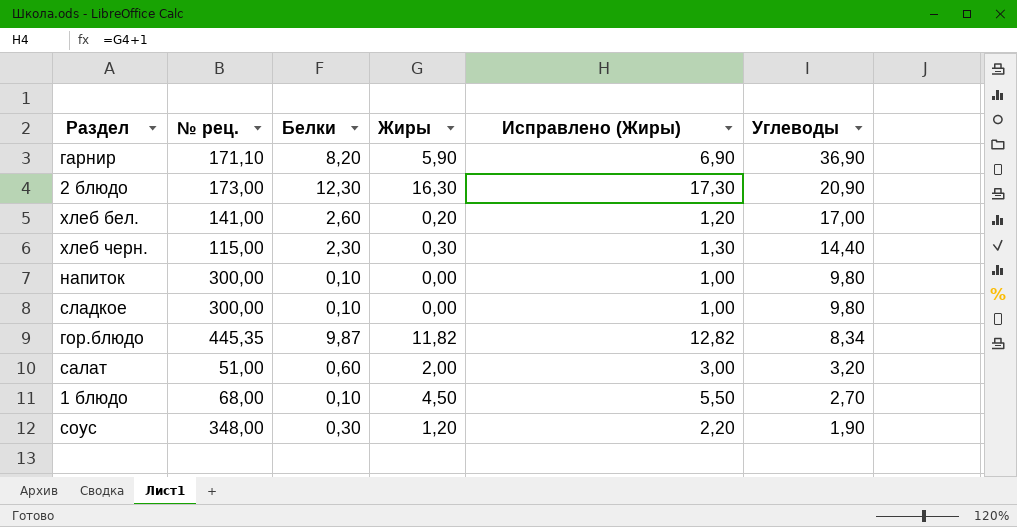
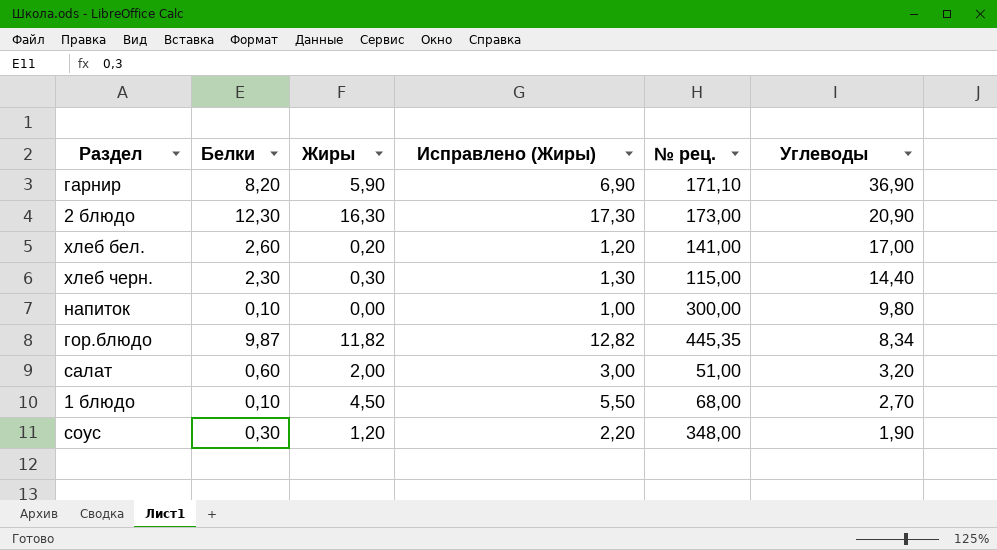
column № рец. | position: 2 -> 5
row сладкое: 300,00 | 0,10 | 0,00 | 1,00 | 9,80 -> none

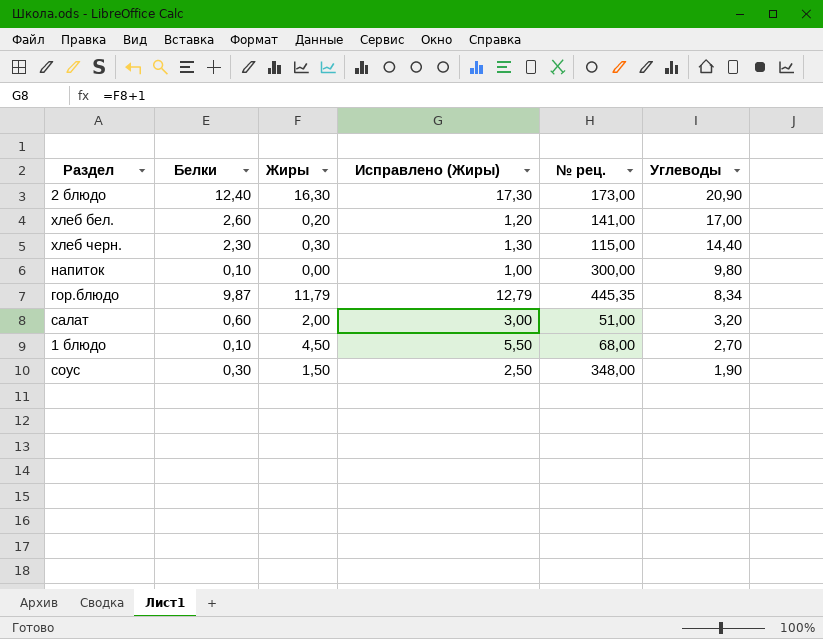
row гарнир: 8,20 | 5,90 | 6,90 | 171,10 | 36,90 -> none
2 блюдо | Белки: 12,30 -> 12,40
гор.блюдо | Жиры: 11,82 -> 11,79
гор.блюдо | Исправлено (Жиры): 12,82 -> 12,79
соус | Жиры: 1,20 -> 1,50
соус | Исправлено (Жиры): 2,20 -> 2,50

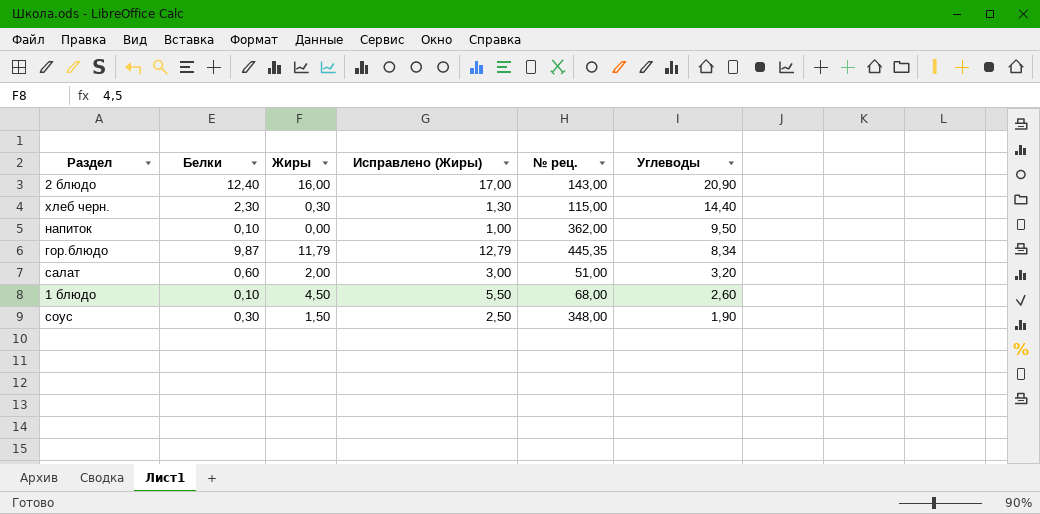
row хлеб бел.: 2,60 | 0,20 | 1,20 | 141,00 | 17,00 -> none
2 блюдо | Жиры: 16,30 -> 16,00
2 блюдо | Исправлено (Жиры): 17,30 -> 17,00
2 блюдо | № рец.: 173,00 -> 143,00
напиток | № рец.: 300,00 -> 362,00
напиток | Углеводы: 9,80 -> 9,50
1 блюдо | Углеводы: 2,70 -> 2,60

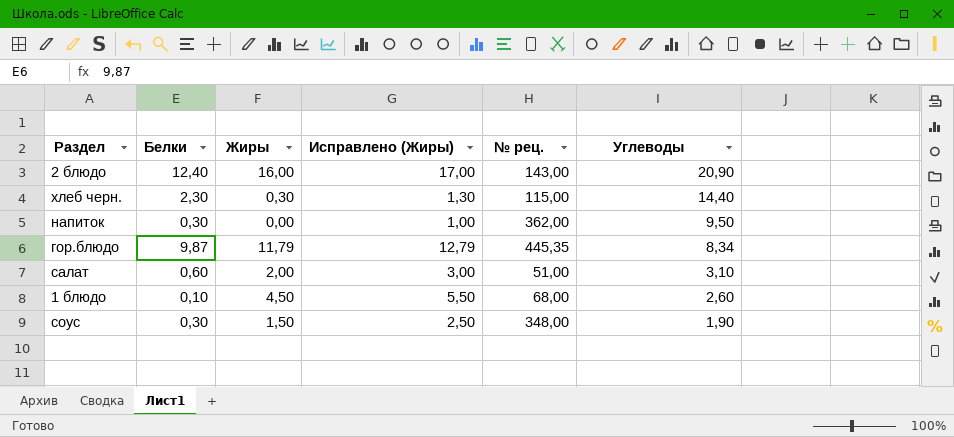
напиток | Белки: 0,10 -> 0,30
салат | Углеводы: 3,20 -> 3,10

